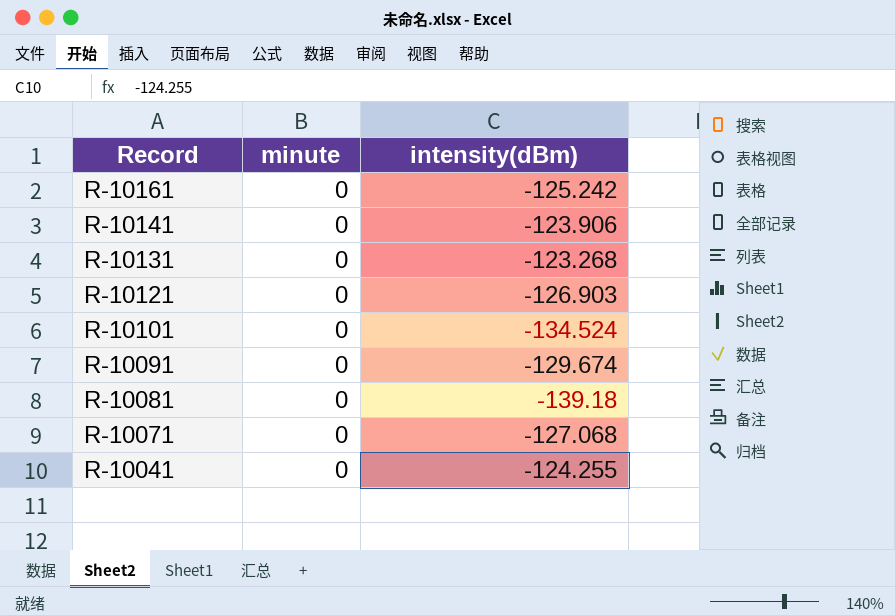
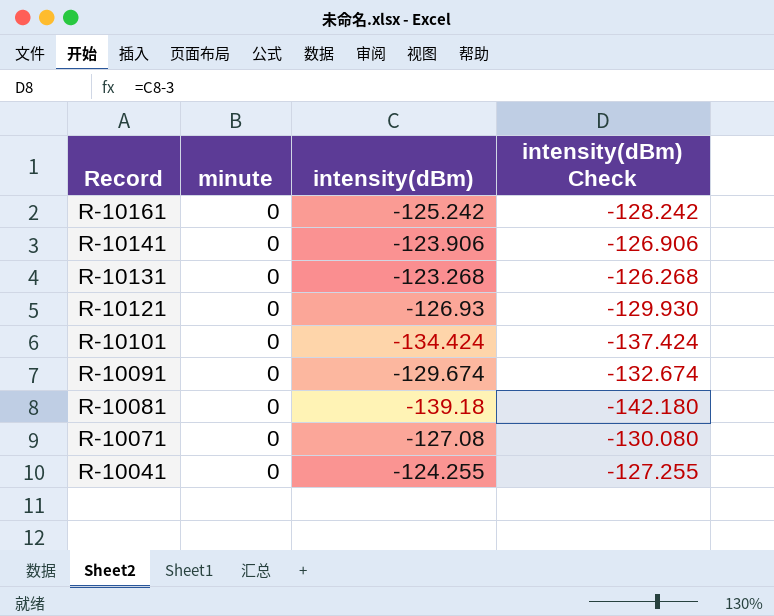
column intensity(dBm) Check | formula: none -> [intensity(dBm)] - 3
R-10121 | intensity(dBm): -126.903 -> -126.93
R-10101 | intensity(dBm): -134.524 -> -134.424
R-10071 | intensity(dBm): -127.068 -> -127.08

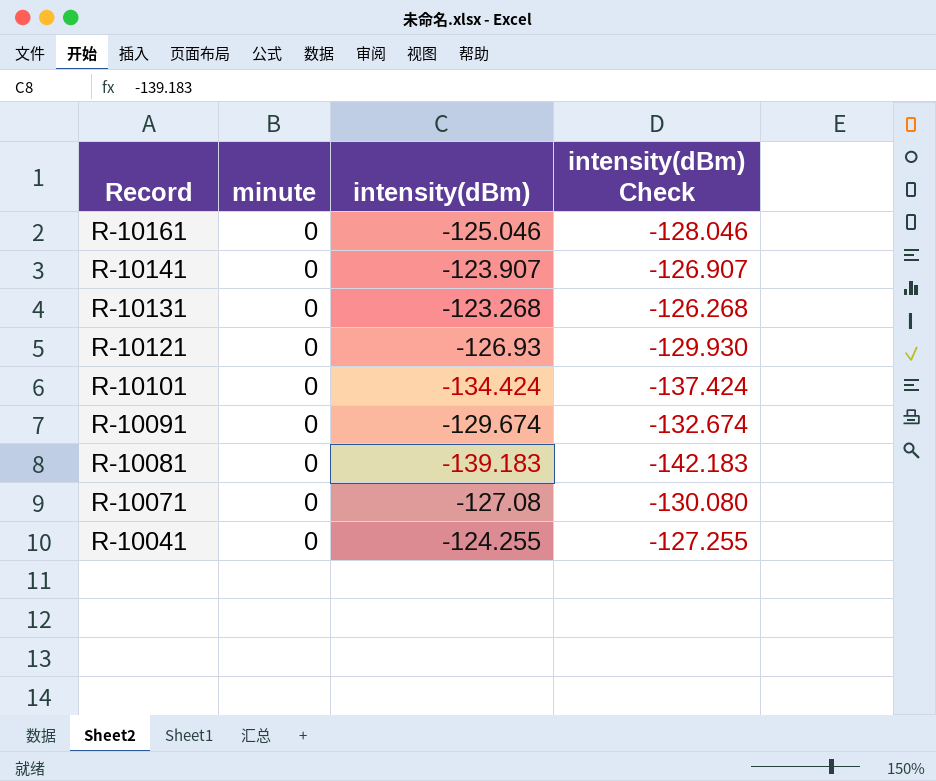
R-10161 | intensity(dBm): -125.242 -> -125.046
R-10161 | intensity(dBm) Check: -128.242 -> -128.046
R-10141 | intensity(dBm): -123.906 -> -123.907
R-10141 | intensity(dBm) Check: -126.906 -> -126.907
R-10081 | intensity(dBm): -139.18 -> -139.183
R-10081 | intensity(dBm) Check: -142.180 -> -142.183

